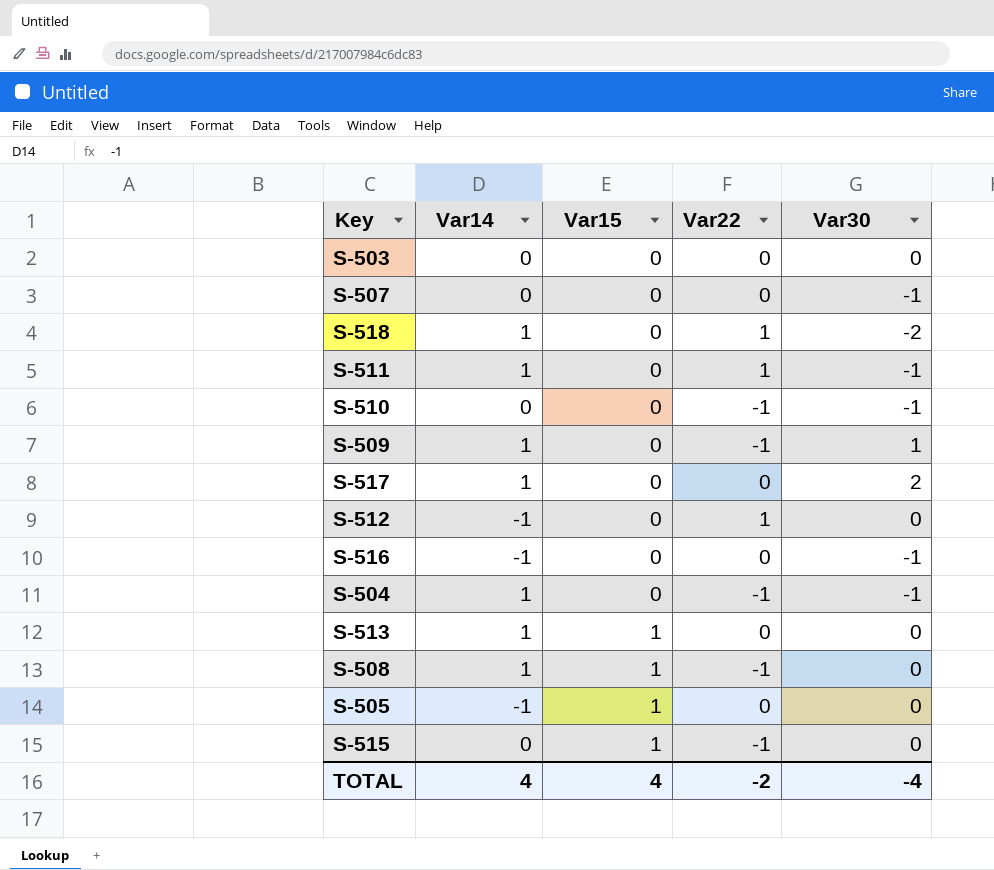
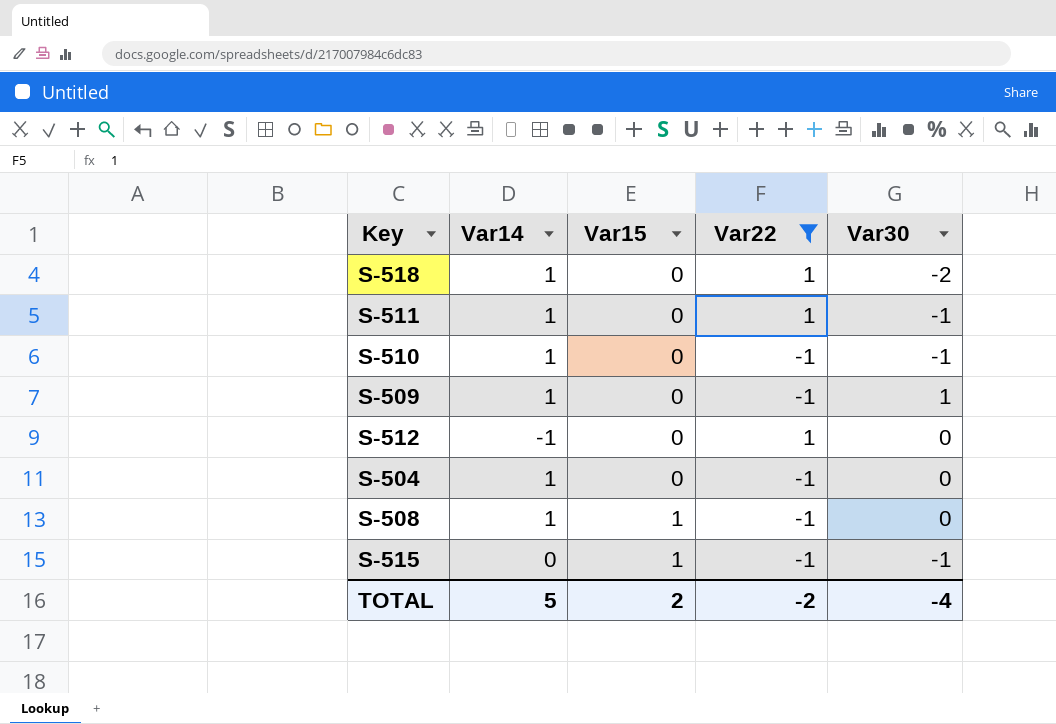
filter: none -> Var22 != 0
S-510 | Var14: 0 -> 1
S-504 | Var30: -1 -> 0
S-515 | Var30: 0 -> -1
TOTAL | Var14: 4 -> 5
TOTAL | Var15: 4 -> 2

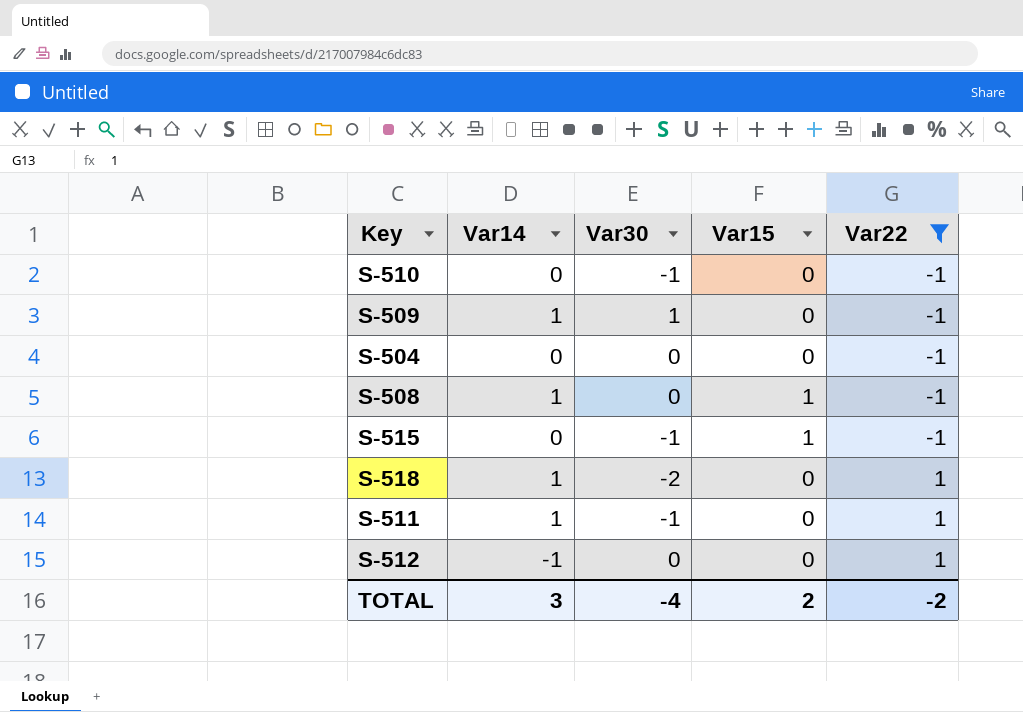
row order: Var15 ascending -> Var22 ascending
column Var30 | position: 5 -> 3
S-510 | Var14: 1 -> 0
S-504 | Var14: 1 -> 0
TOTAL | Var14: 5 -> 3

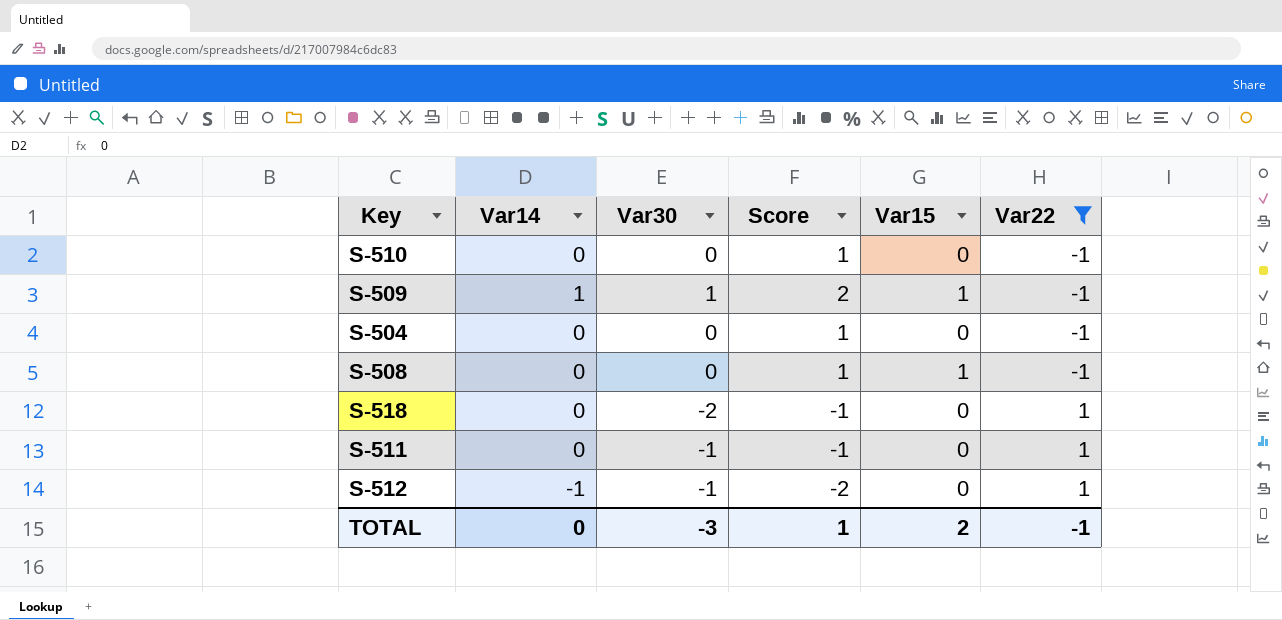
column Score | formula: none -> [Var14] - [Var22]
row S-515: 0 | -1 | 1 | -1 -> none
S-510 | Var30: -1 -> 0
S-509 | Var15: 0 -> 1
S-508 | Var14: 1 -> 0
S-518 | Var14: 1 -> 0
S-511 | Var14: 1 -> 0
S-512 | Var30: 0 -> -1
TOTAL | Var14: 3 -> 0
TOTAL | Var30: -4 -> -3
TOTAL | Var22: -2 -> -1

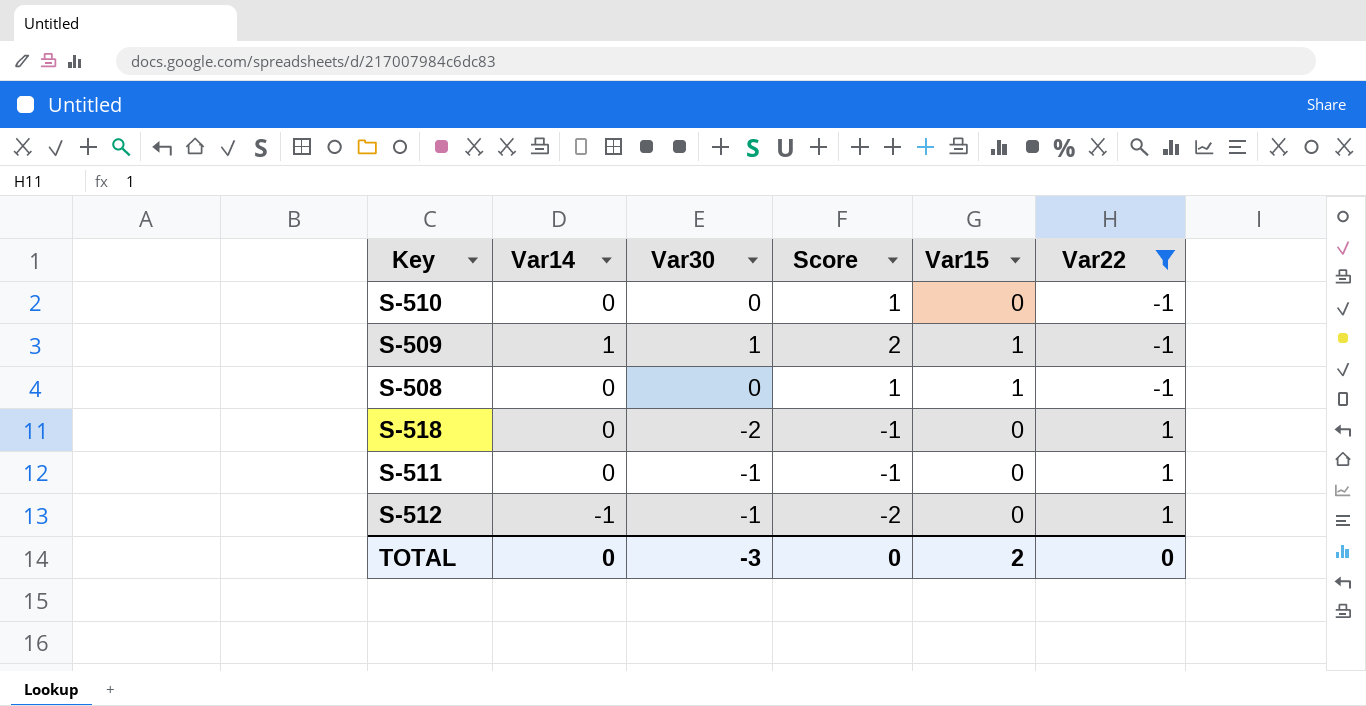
row S-504: 0 | 0 | 1 | 0 | -1 -> none
TOTAL | Score: 1 -> 0
TOTAL | Var22: -1 -> 0

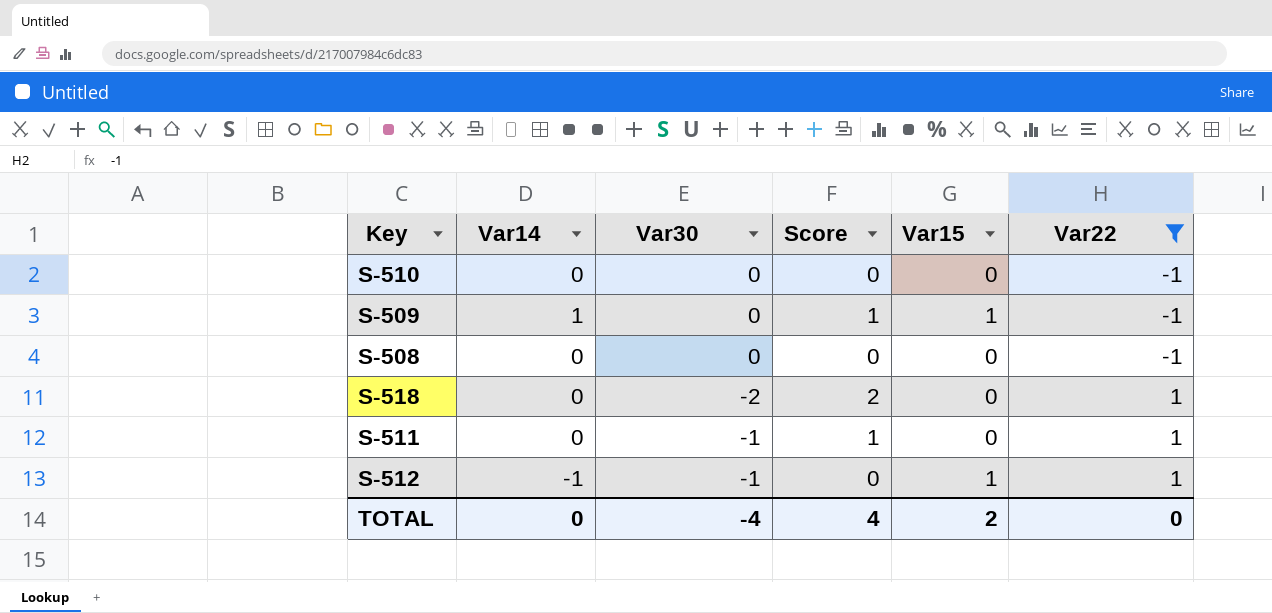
column Score | formula: [Var14] - [Var22] -> [Var14] - [Var30]
S-509 | Var30: 1 -> 0
S-508 | Var15: 1 -> 0
S-512 | Var15: 0 -> 1
TOTAL | Var30: -3 -> -4
TOTAL | Score: 0 -> 4

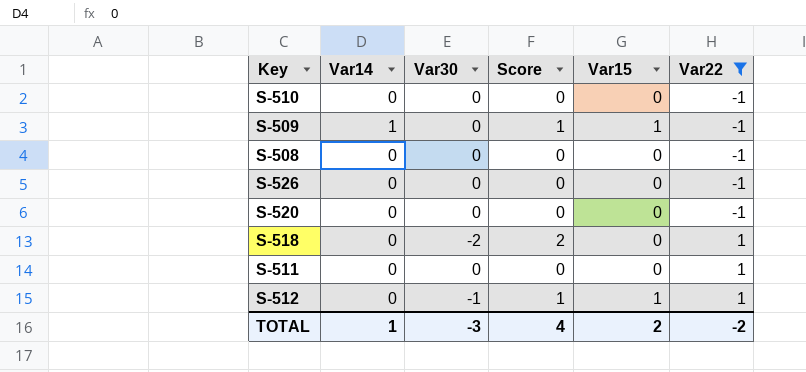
row S-526: none -> 0 | 0 | 0 | 0 | -1
row S-520: none -> 0 | 0 | 0 | 0 | -1
S-511 | Var30: -1 -> 0
S-511 | Score: 1 -> 0
S-512 | Var14: -1 -> 0
S-512 | Score: 0 -> 1
TOTAL | Var14: 0 -> 1
TOTAL | Var30: -4 -> -3
TOTAL | Var22: 0 -> -2

